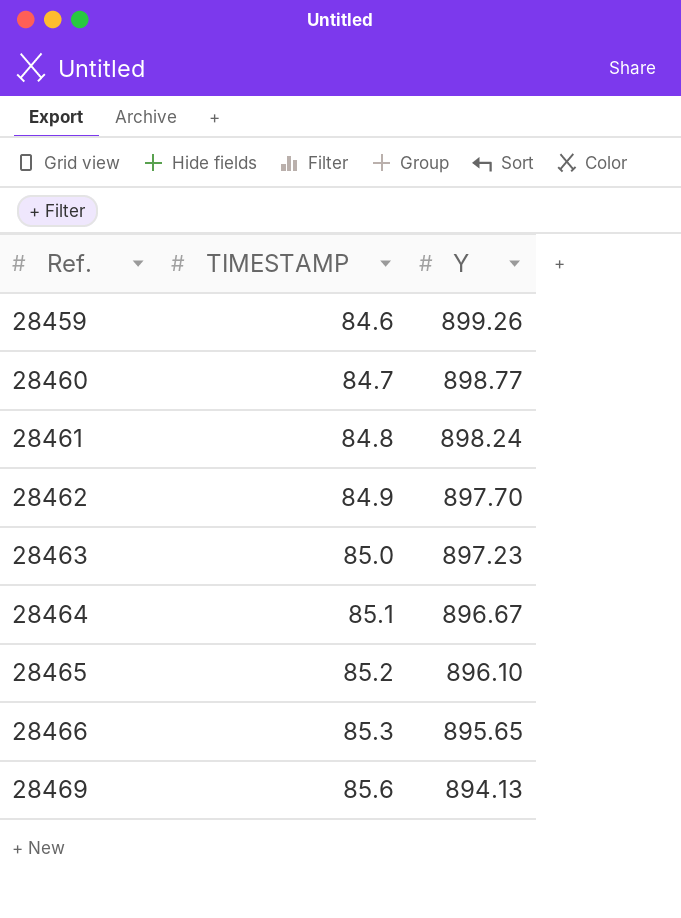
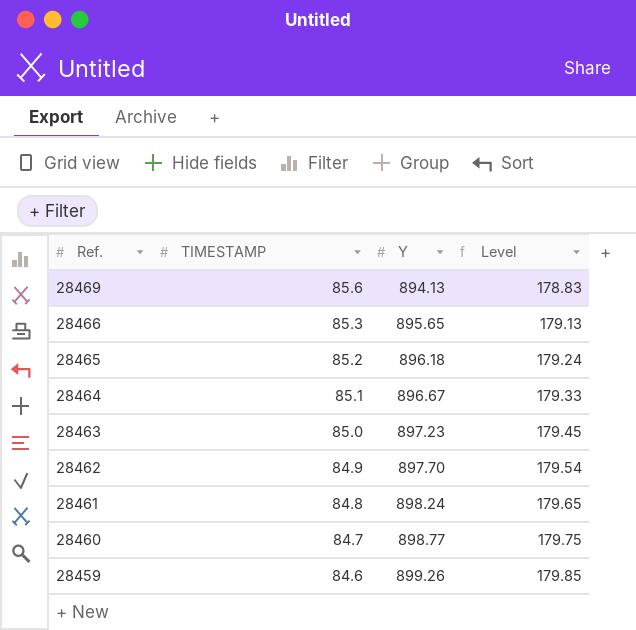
row order: Ref. ascending -> Ref. descending
column Level | formula: none -> [Y] * 0.2
28465 | Y: 896.10 -> 896.18

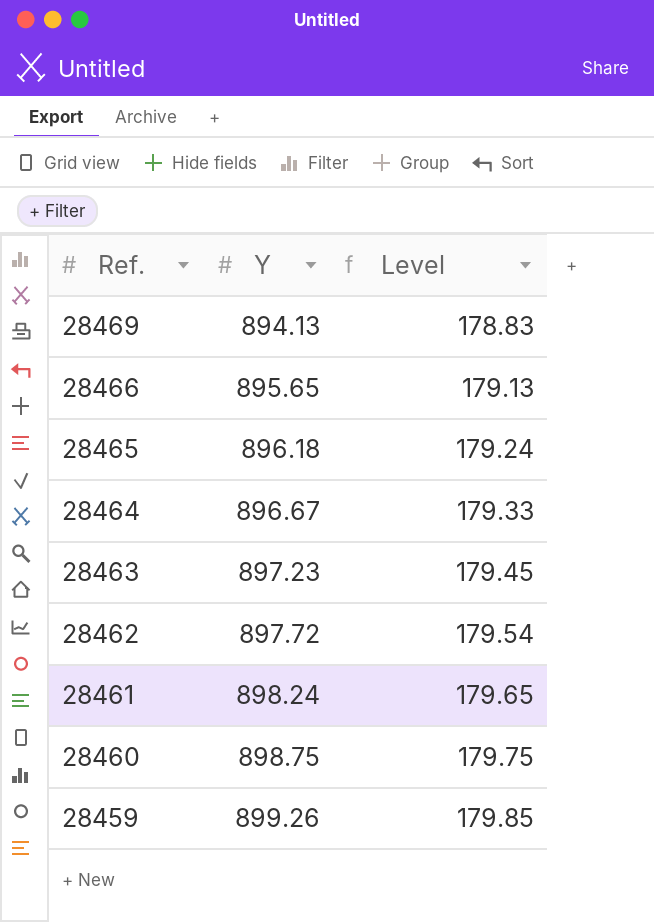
column TIMESTAMP | position: 2 -> none
28462 | Y: 897.70 -> 897.72
28460 | Y: 898.77 -> 898.75

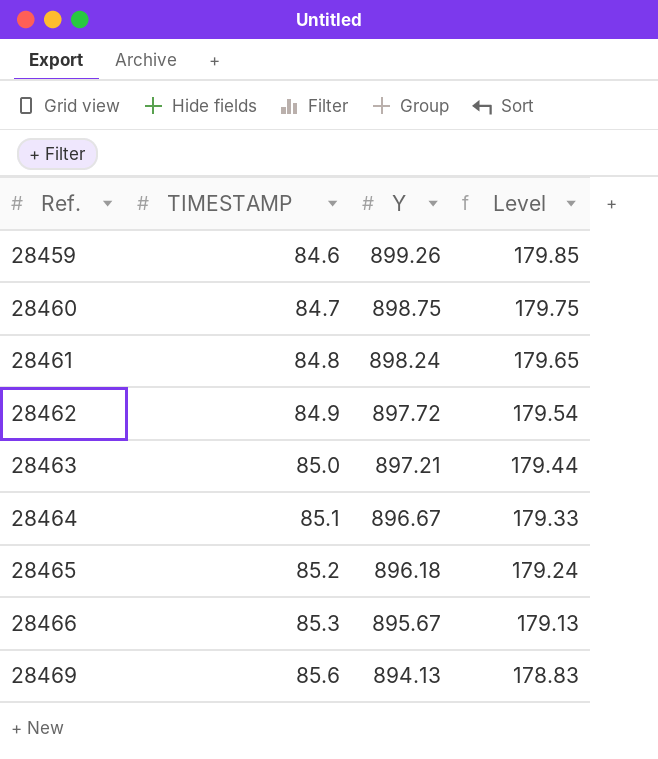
row order: Ref. descending -> Ref. ascending
column TIMESTAMP | position: none -> 2
28463 | Y: 897.23 -> 897.21
28463 | Level: 179.45 -> 179.44
28466 | Y: 895.65 -> 895.67

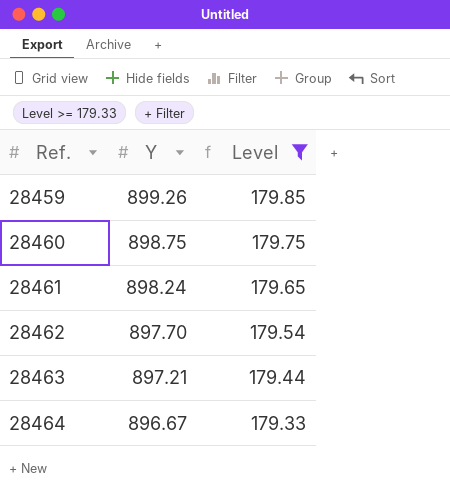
filter: none -> Level >= 179.33
column TIMESTAMP | position: 2 -> none
28462 | Y: 897.72 -> 897.70

